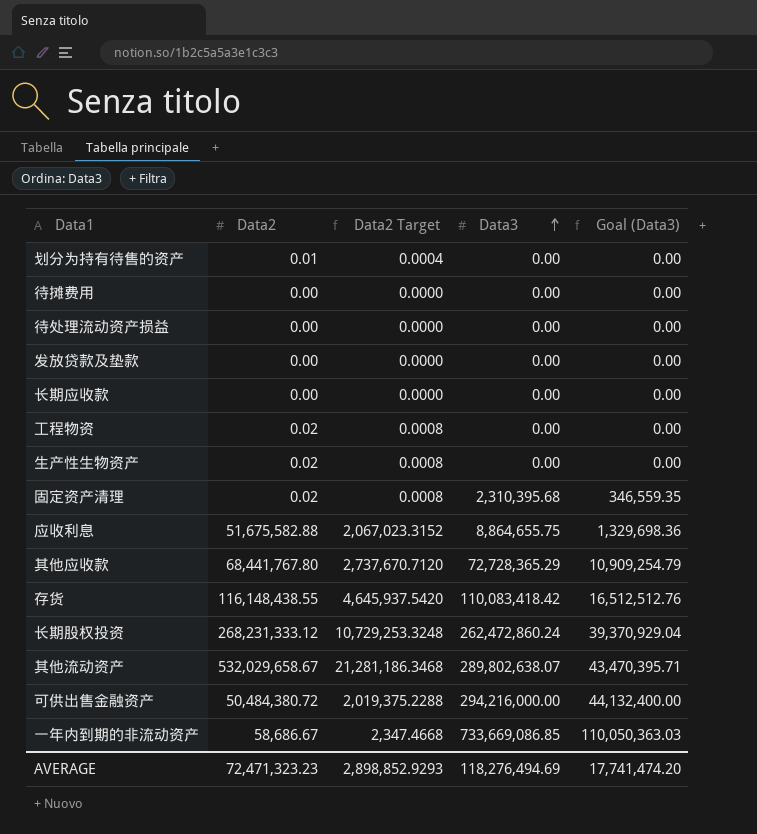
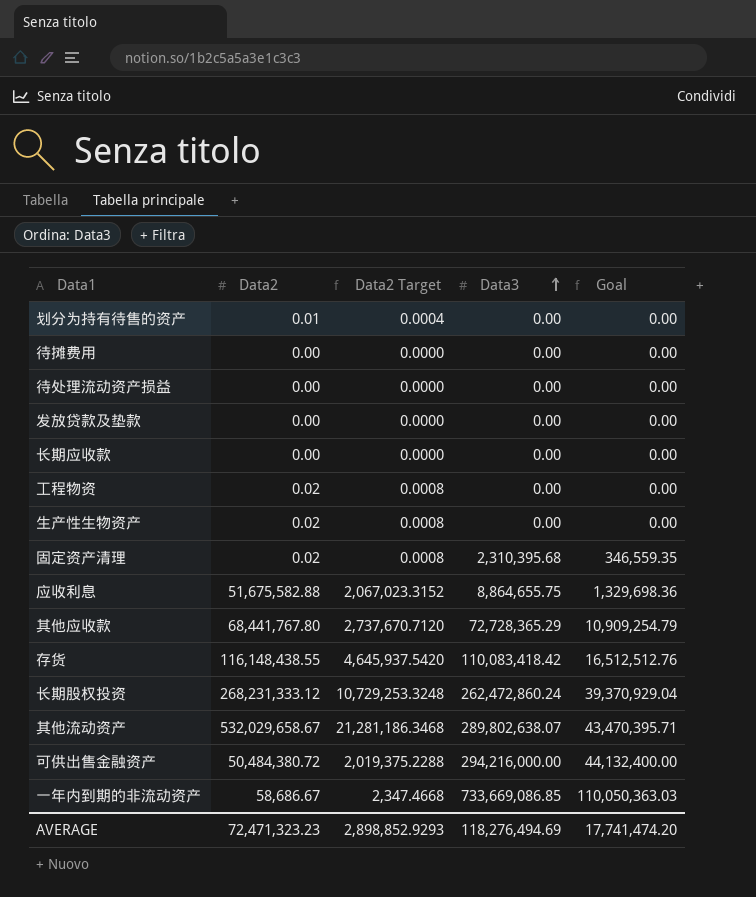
column name: Goal (Data3) -> Goal

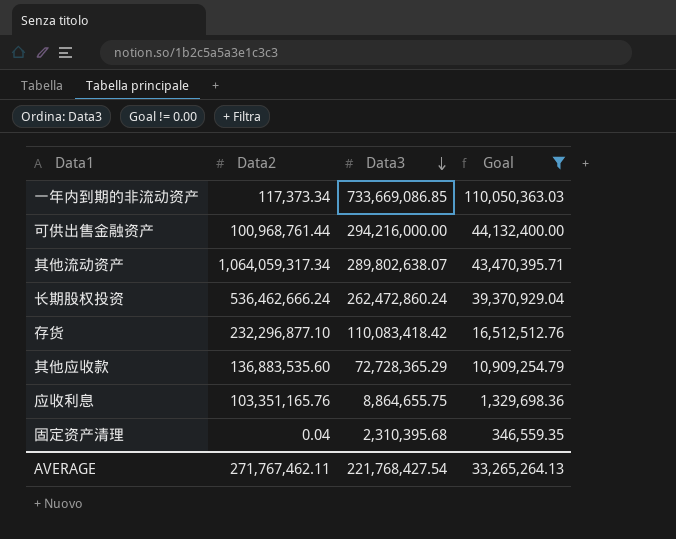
filter: none -> Goal != 0.00
row order: Data3 ascending -> Data3 descending
column Data2 Target | formula: [Data2] * 0.04 -> none
一年内到期的非流动资产 | Data2: 58,686.67 -> 117,373.34
可供出售金融资产 | Data2: 50,484,380.72 -> 100,968,761.44
其他流动资产 | Data2: 532,029,658.67 -> 1,064,059,317.34
长期股权投资 | Data2: 268,231,333.12 -> 536,462,666.24
存货 | Data2: 116,148,438.55 -> 232,296,877.10
其他应收款 | Data2: 68,441,767.80 -> 136,883,535.60
应收利息 | Data2: 51,675,582.88 -> 103,351,165.76
固定资产清理 | Data2: 0.02 -> 0.04
AVERAGE | Data2: 72,471,323.23 -> 271,767,462.11
AVERAGE | Data3: 118,276,494.69 -> 221,768,427.54
AVERAGE | Goal: 17,741,474.20 -> 33,265,264.13

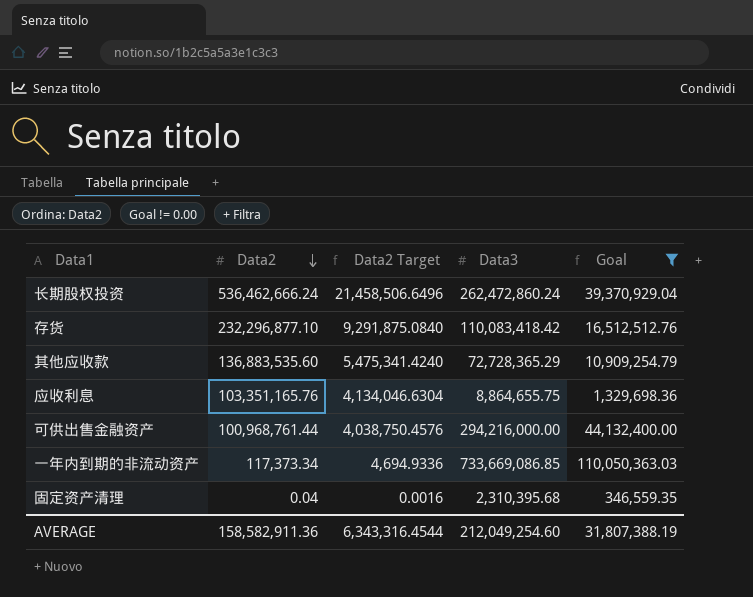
row order: Data3 descending -> Data2 descending
column Data2 Target | formula: none -> [Data2] * 0.04
row 其他流动资产: 1,064,059,317.34 | 289,802,638.07 | 43,470,395.71 -> none
AVERAGE | Data2: 271,767,462.11 -> 158,582,911.36
AVERAGE | Data3: 221,768,427.54 -> 212,049,254.60
AVERAGE | Goal: 33,265,264.13 -> 31,807,388.19

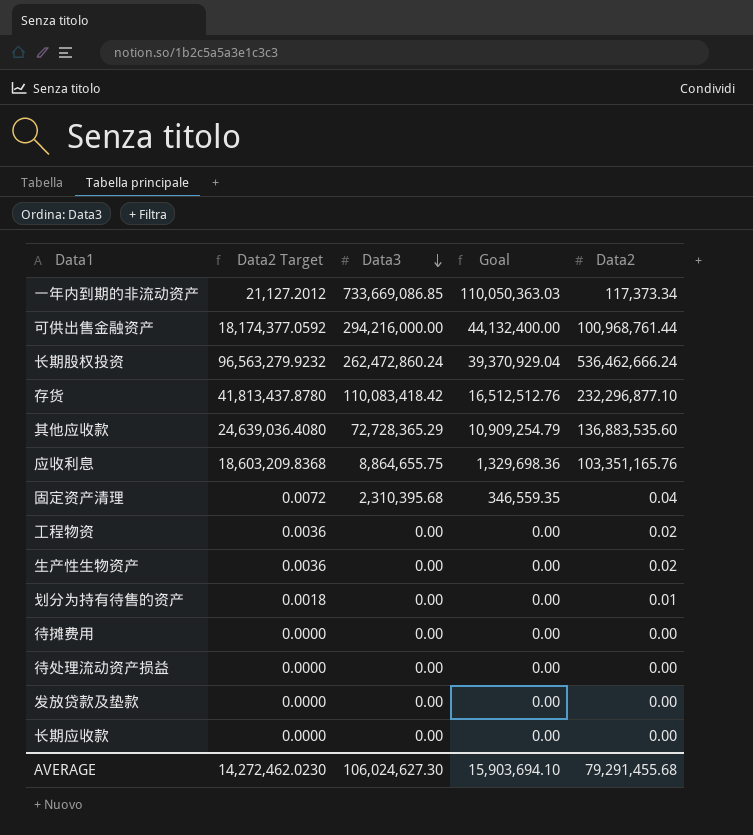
filter: Goal != 0.00 -> none
row order: Data2 descending -> Data3 descending
column Data2 Target | formula: [Data2] * 0.04 -> [Data2] * 0.18
column Data2 | position: 2 -> 5
AVERAGE | Data2 Target: 6,343,316.4544 -> 14,272,462.0230
AVERAGE | Data3: 212,049,254.60 -> 106,024,627.30
AVERAGE | Goal: 31,807,388.19 -> 15,903,694.10
AVERAGE | Data2: 158,582,911.36 -> 79,291,455.68

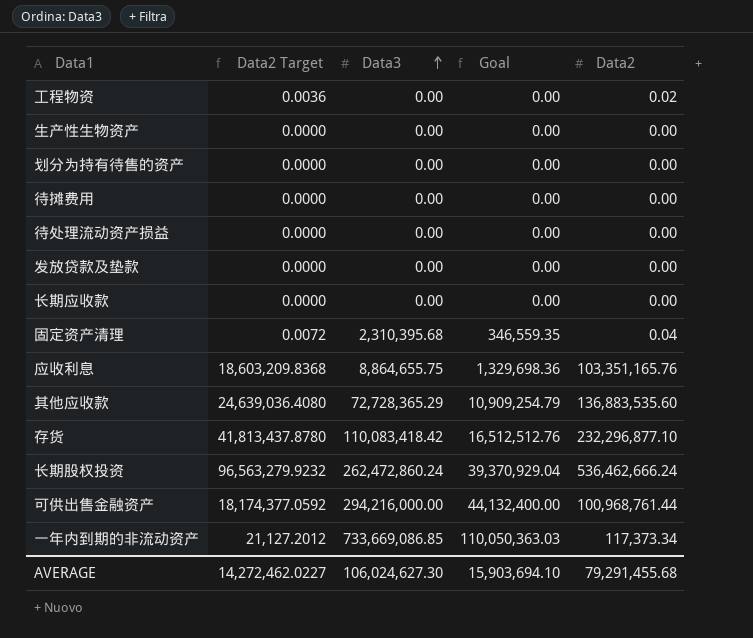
row order: Data3 descending -> Data3 ascending
生产性生物资产 | Data2 Target: 0.0036 -> 0.0000
生产性生物资产 | Data2: 0.02 -> 0.00
划分为持有待售的资产 | Data2 Target: 0.0018 -> 0.0000
划分为持有待售的资产 | Data2: 0.01 -> 0.00
AVERAGE | Data2 Target: 14,272,462.0230 -> 14,272,462.0227

